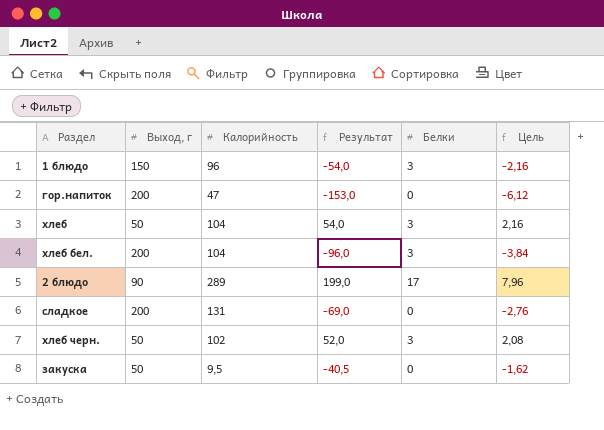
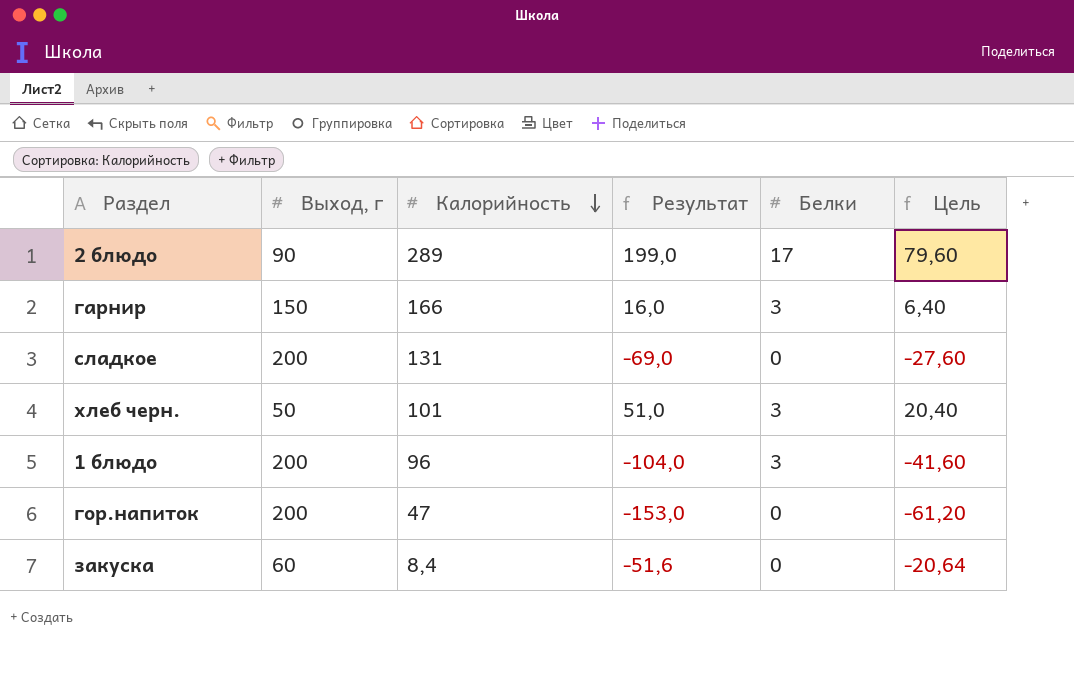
row order: none -> Калорийность descending
column Цель | formula: [Результат] * 0,04 -> [Результат] * 0,4
row хлеб: 50 | 104 | 54,0 | 3 | 2,16 -> none
row хлеб бел.: 200 | 104 | -96,0 | 3 | -3,84 -> none
row гарнир: none -> 150 | 166 | 16,0 | 3 | 6,40
хлеб черн. | Калорийность: 102 -> 101
хлеб черн. | Результат: 52,0 -> 51,0
1 блюдо | Выход, г: 150 -> 200
1 блюдо | Результат: -54,0 -> -104,0
закуска | Выход, г: 50 -> 60
закуска | Калорийность: 9,5 -> 8,4
закуска | Результат: -40,5 -> -51,6

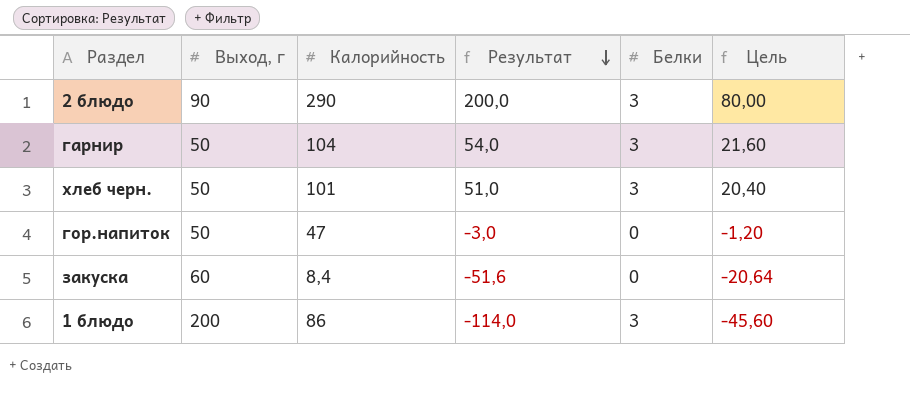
row order: Калорийность descending -> Результат descending
row сладкое: 200 | 131 | -69,0 | 0 | -27,60 -> none
2 блюдо | Калорийность: 289 -> 290
2 блюдо | Результат: 199,0 -> 200,0
2 блюдо | Белки: 17 -> 3
2 блюдо | Цель: 79,60 -> 80,00
гарнир | Выход, г: 150 -> 50
гарнир | Калорийность: 166 -> 104
гарнир | Результат: 16,0 -> 54,0
гарнир | Цель: 6,40 -> 21,60
гор.напиток | Выход, г: 200 -> 50
гор.напиток | Результат: -153,0 -> -3,0
гор.напиток | Цель: -61,20 -> -1,20
1 блюдо | Калорийность: 96 -> 86
1 блюдо | Результат: -104,0 -> -114,0
1 блюдо | Цель: -41,60 -> -45,60

